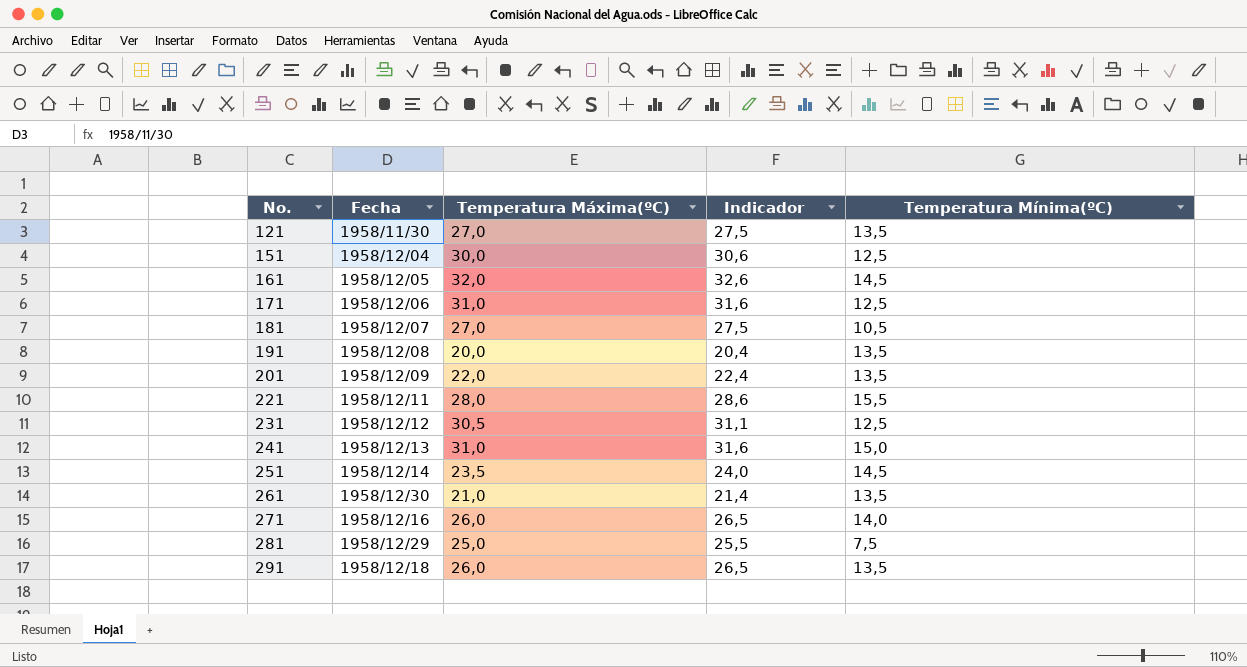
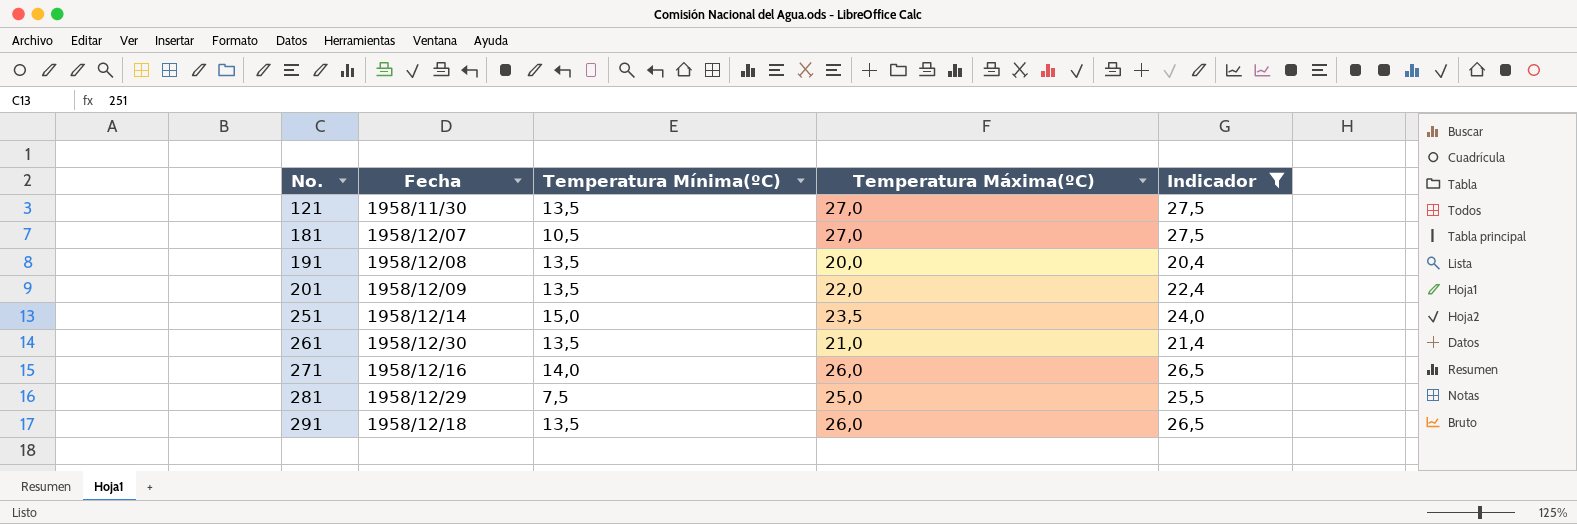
filter: none -> Indicador <= 27,5
column Temperatura Mínima(ºC) | position: 5 -> 3
251 | Temperatura Mínima(ºC): 14,5 -> 15,0

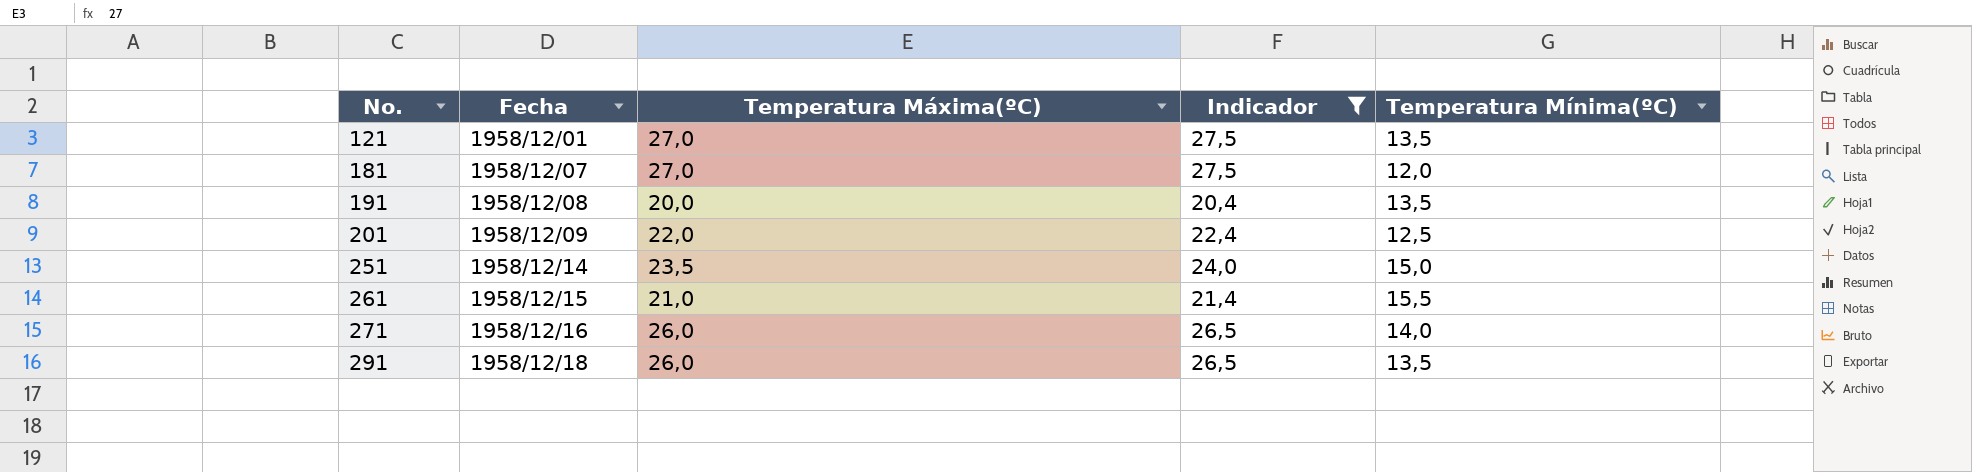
column Temperatura Mínima(ºC) | position: 3 -> 5
row 281: 1958/12/29 | 7,5 | 25,0 | 25,5 -> none
121 | Fecha: 1958/11/30 -> 1958/12/01
181 | Temperatura Mínima(ºC): 10,5 -> 12,0
201 | Temperatura Mínima(ºC): 13,5 -> 12,5
261 | Fecha: 1958/12/30 -> 1958/12/15
261 | Temperatura Mínima(ºC): 13,5 -> 15,5

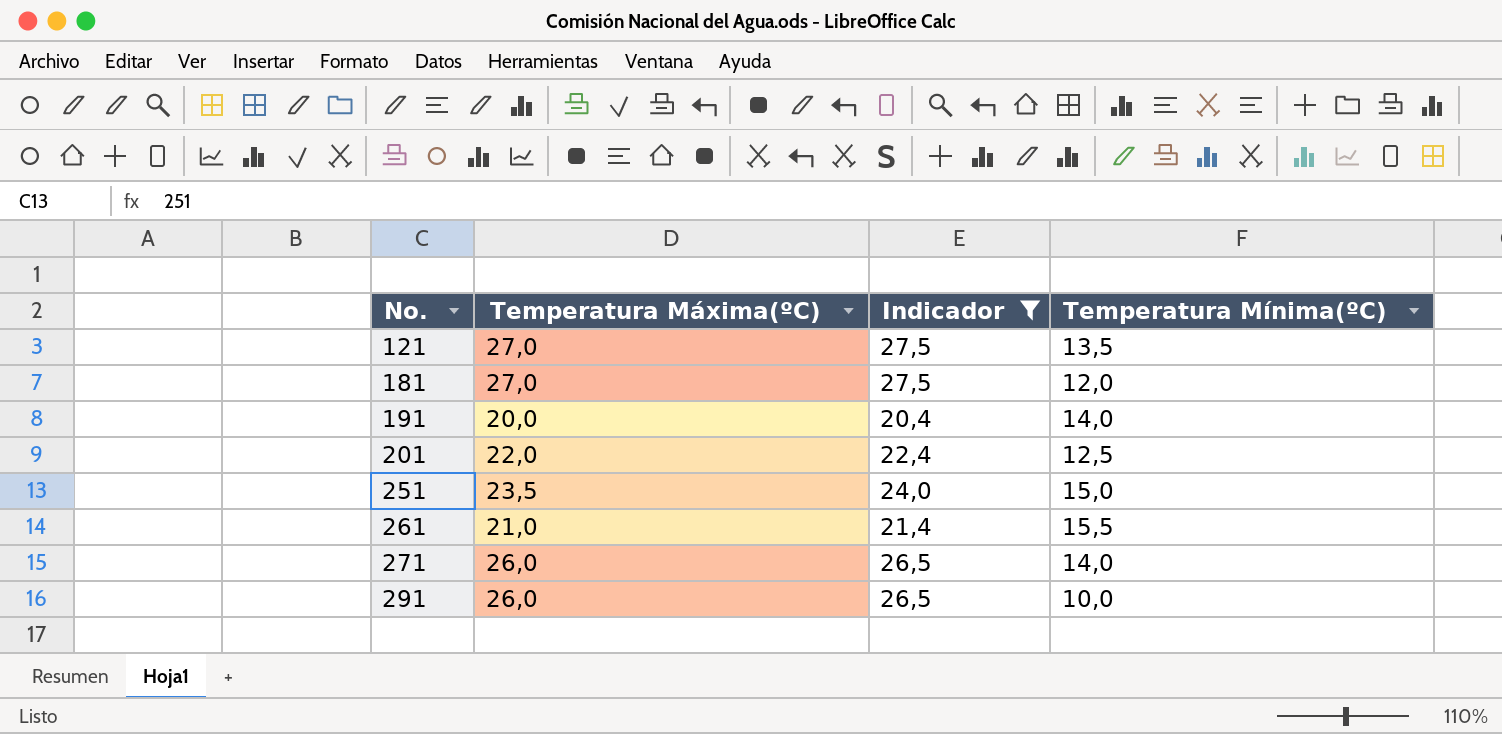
column Fecha | position: 2 -> none
191 | Temperatura Mínima(ºC): 13,5 -> 14,0
291 | Temperatura Mínima(ºC): 13,5 -> 10,0

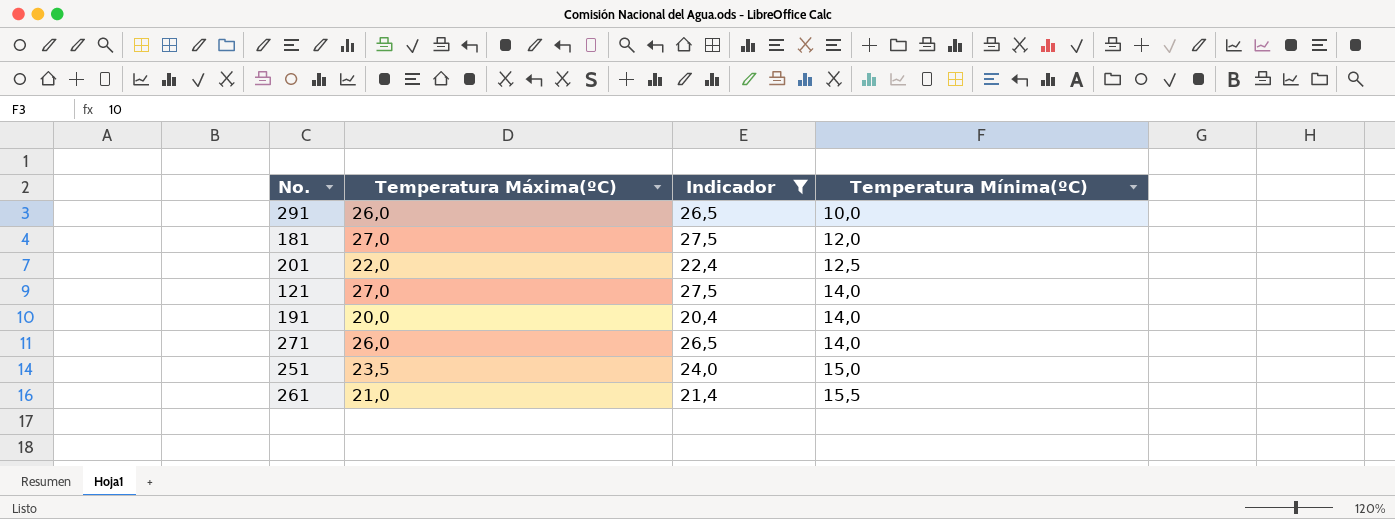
row order: No. ascending -> Temperatura Mínima(ºC) ascending
121 | Temperatura Mínima(ºC): 13,5 -> 14,0

